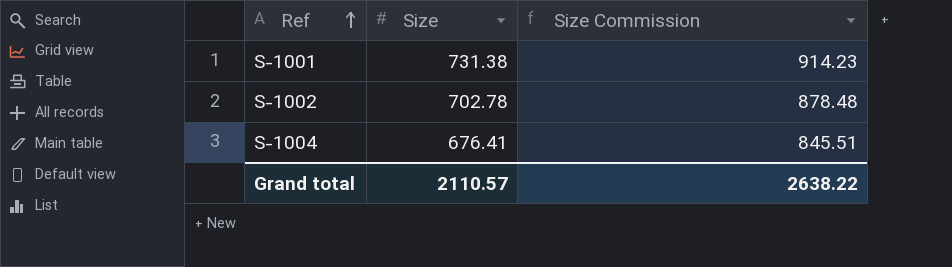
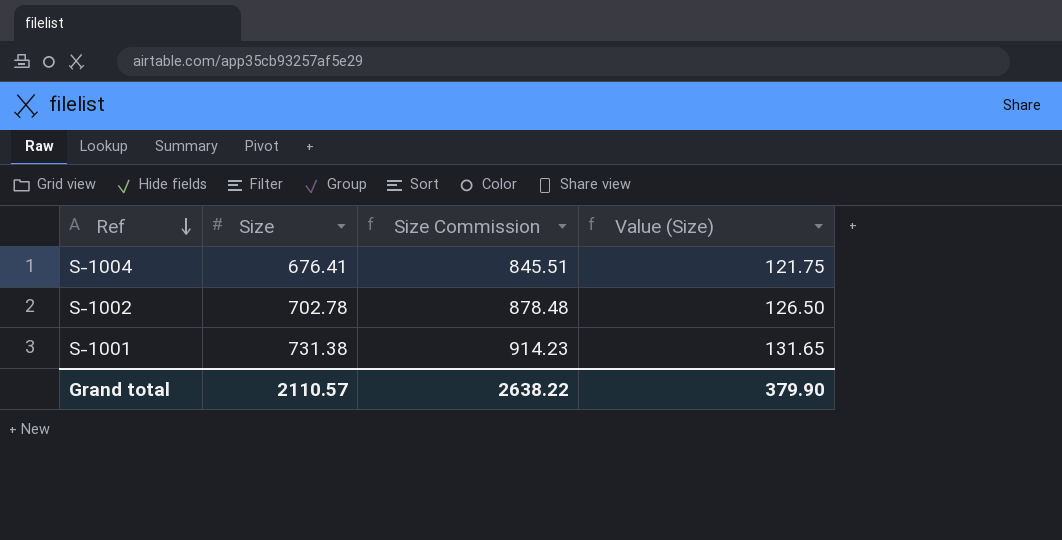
row order: Ref ascending -> Ref descending
column Value (Size) | formula: none -> [Size] * 0.18

